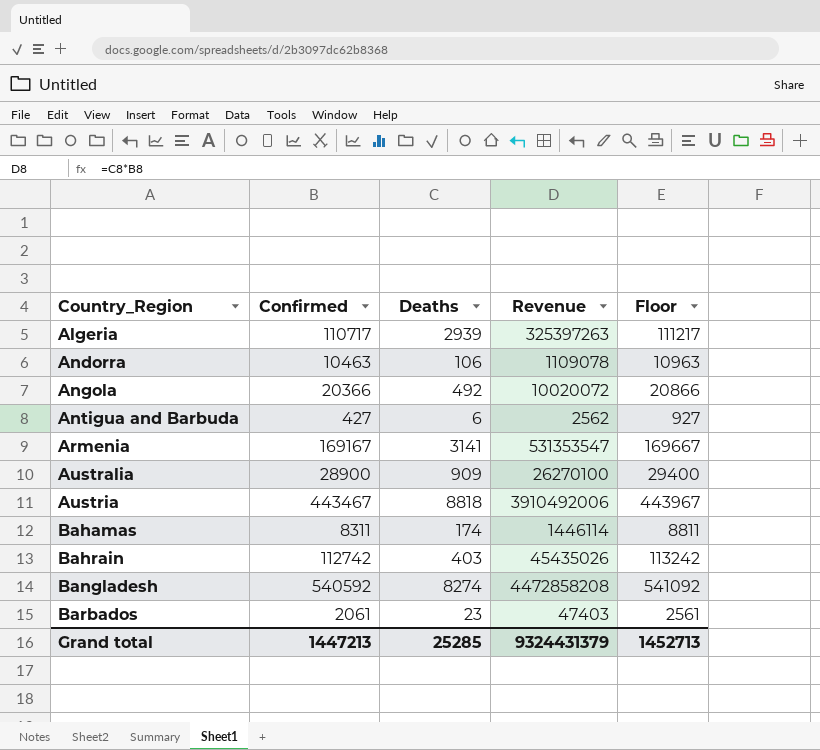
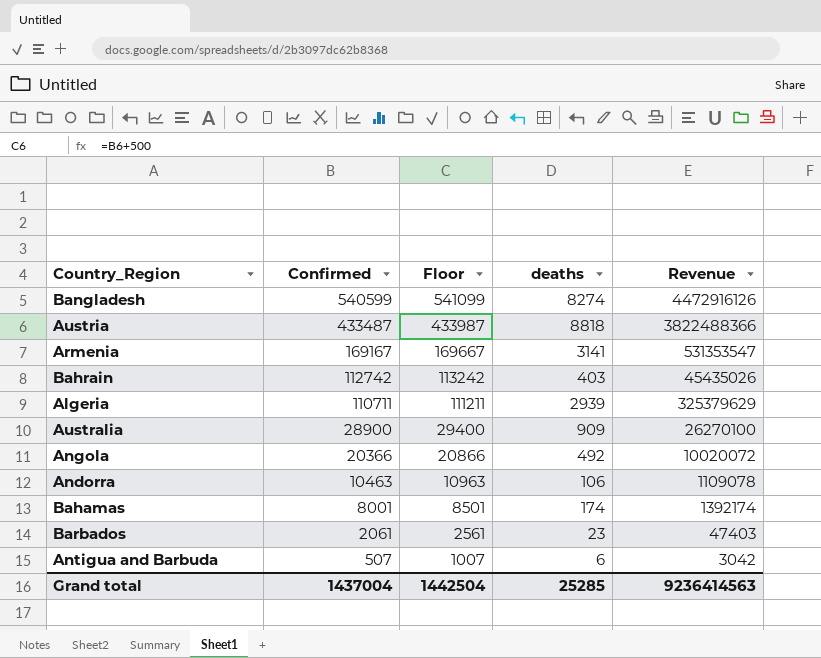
row order: Country_Region ascending -> Confirmed descending
column Floor | position: 5 -> 3
column name: Deaths -> deaths
Bangladesh | Confirmed: 540592 -> 540599
Bangladesh | Floor: 541092 -> 541099
Bangladesh | Revenue: 4472858208 -> 4472916126
Austria | Confirmed: 443467 -> 433487
Austria | Floor: 443967 -> 433987
Austria | Revenue: 3910492006 -> 3822488366
Algeria | Confirmed: 110717 -> 110711
Algeria | Floor: 111217 -> 111211
Algeria | Revenue: 325397263 -> 325379629
Bahamas | Confirmed: 8311 -> 8001
Bahamas | Floor: 8811 -> 8501
Bahamas | Revenue: 1446114 -> 1392174
Antigua and Barbuda | Confirmed: 427 -> 507
Antigua and Barbuda | Floor: 927 -> 1007
Antigua and Barbuda | Revenue: 2562 -> 3042
Grand total | Confirmed: 1447213 -> 1437004
Grand total | Floor: 1452713 -> 1442504
Grand total | Revenue: 9324431379 -> 9236414563

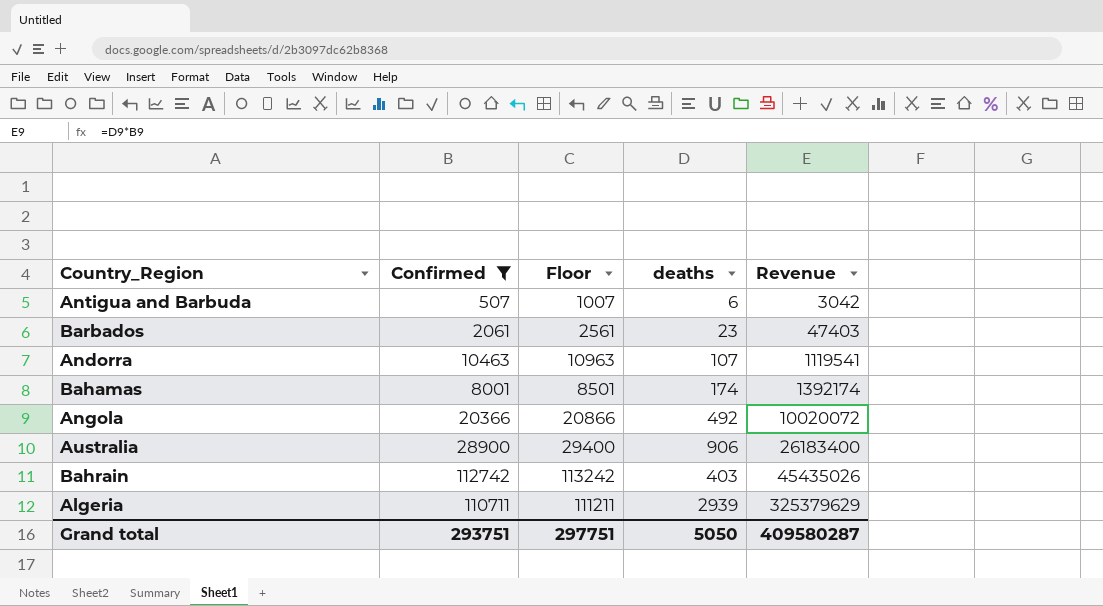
filter: none -> Confirmed <= 112742
row order: Confirmed descending -> Revenue ascending
Andorra | deaths: 106 -> 107
Andorra | Revenue: 1109078 -> 1119541
Australia | deaths: 909 -> 906
Australia | Revenue: 26270100 -> 26183400
Grand total | Confirmed: 1437004 -> 293751
Grand total | Floor: 1442504 -> 297751
Grand total | deaths: 25285 -> 5050
Grand total | Revenue: 9236414563 -> 409580287

